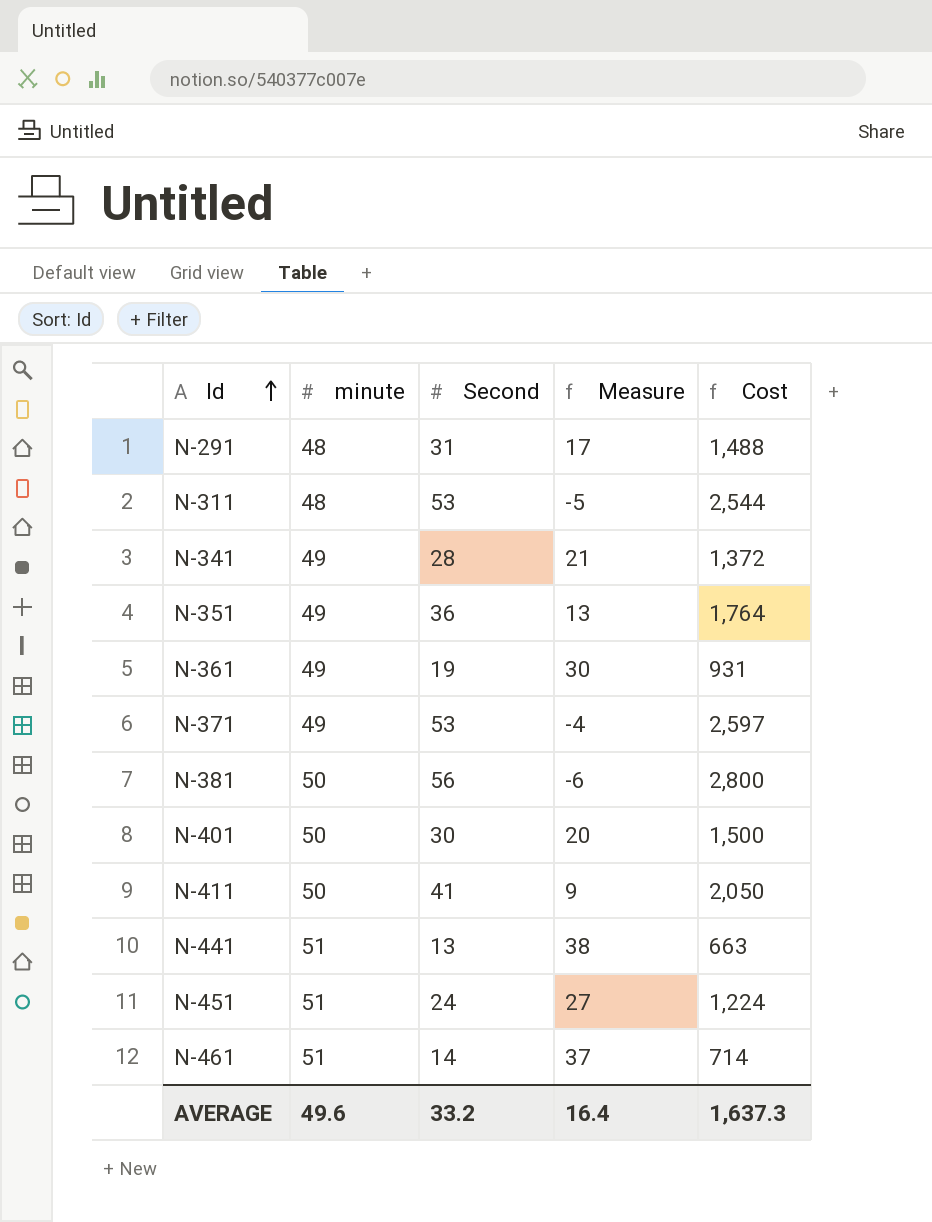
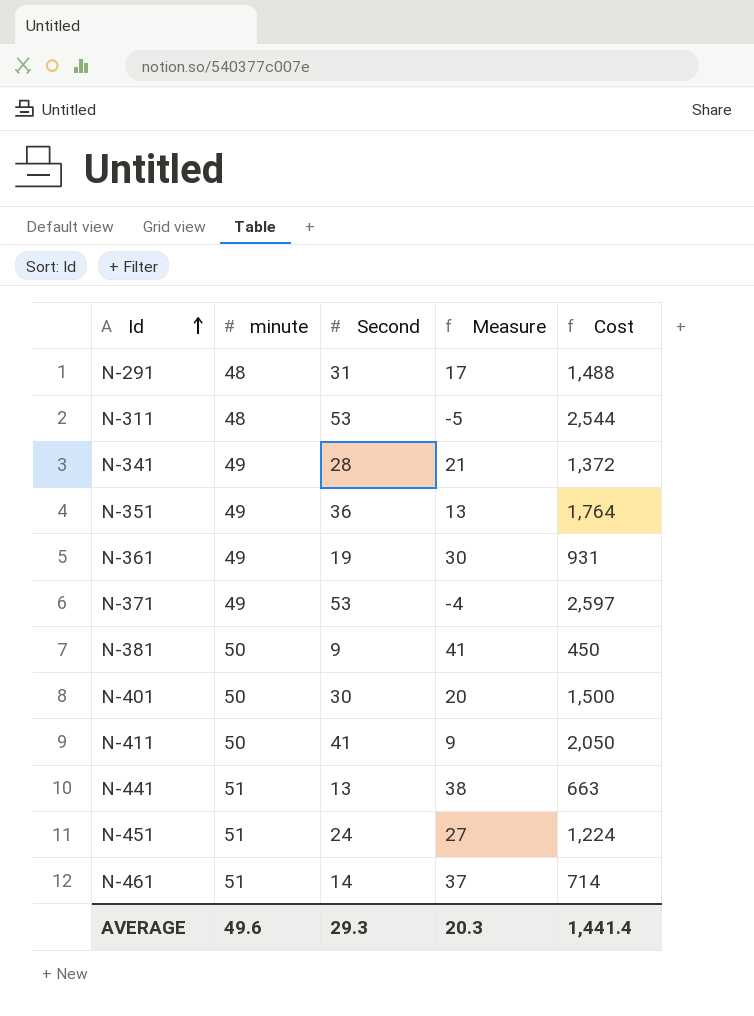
N-381 | Second: 56 -> 9
N-381 | Measure: -6 -> 41
N-381 | Cost: 2,800 -> 450
AVERAGE | Second: 33.2 -> 29.3
AVERAGE | Measure: 16.4 -> 20.3
AVERAGE | Cost: 1,637.3 -> 1,441.4

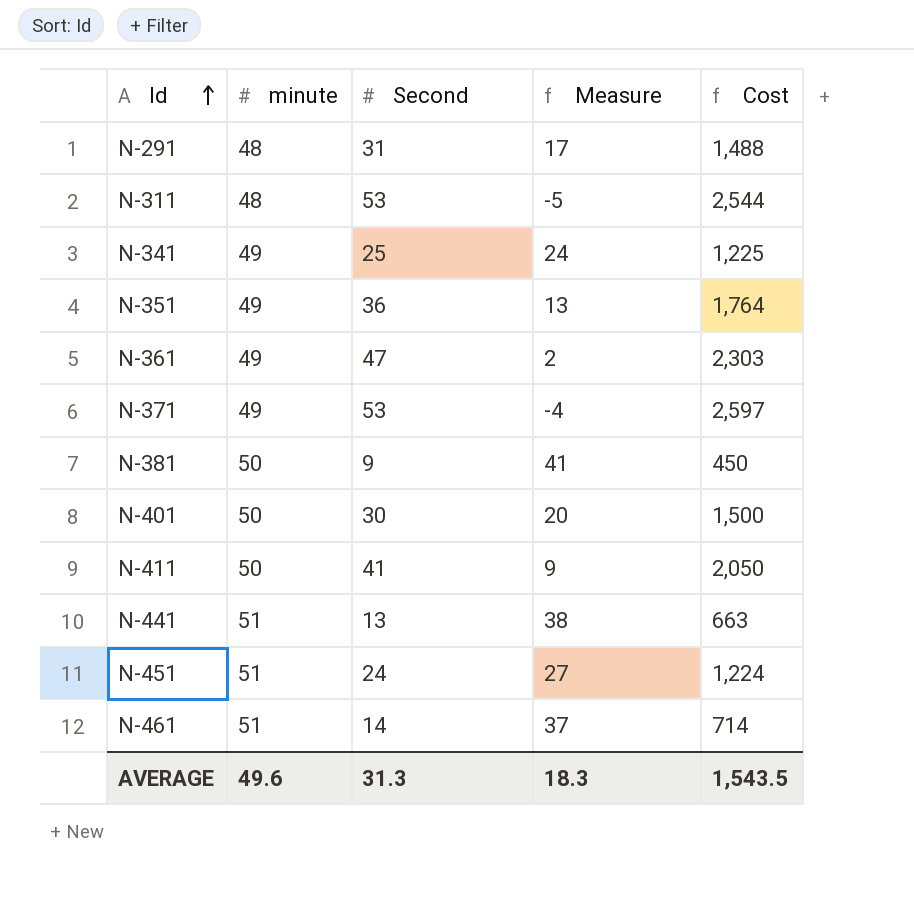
N-341 | Second: 28 -> 25
N-341 | Measure: 21 -> 24
N-341 | Cost: 1,372 -> 1,225
N-361 | Second: 19 -> 47
N-361 | Measure: 30 -> 2
N-361 | Cost: 931 -> 2,303
AVERAGE | Second: 29.3 -> 31.3
AVERAGE | Measure: 20.3 -> 18.3
AVERAGE | Cost: 1,441.4 -> 1,543.5

